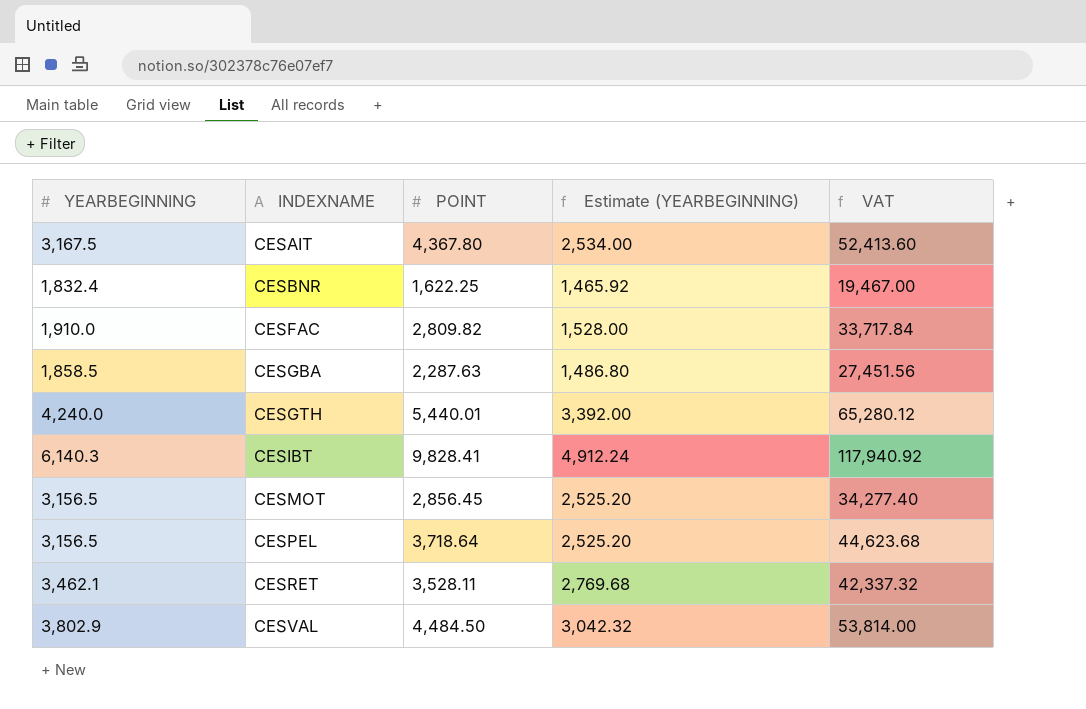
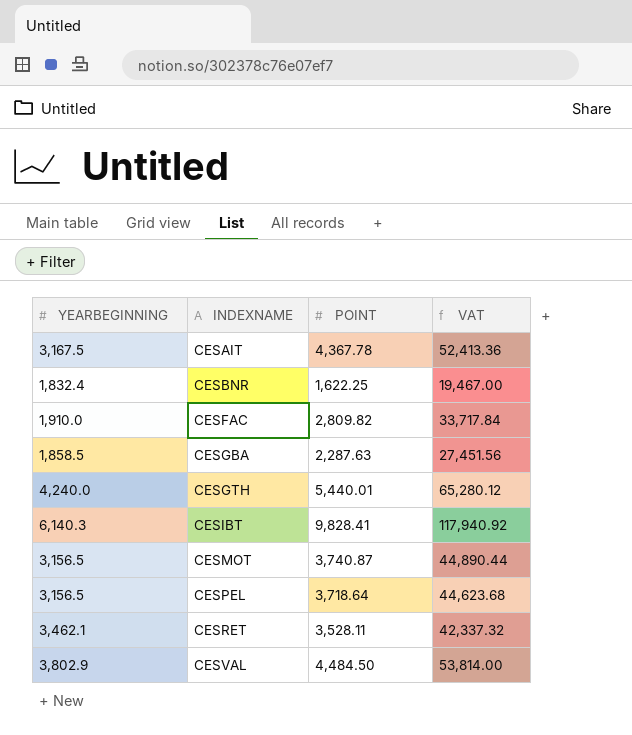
column Estimate (YEARBEGINNING) | formula: [YEARBEGINNING] * 0.8 -> none
CESAIT | POINT: 4,367.80 -> 4,367.78
CESAIT | VAT: 52,413.60 -> 52,413.36
CESMOT | POINT: 2,856.45 -> 3,740.87
CESMOT | VAT: 34,277.40 -> 44,890.44

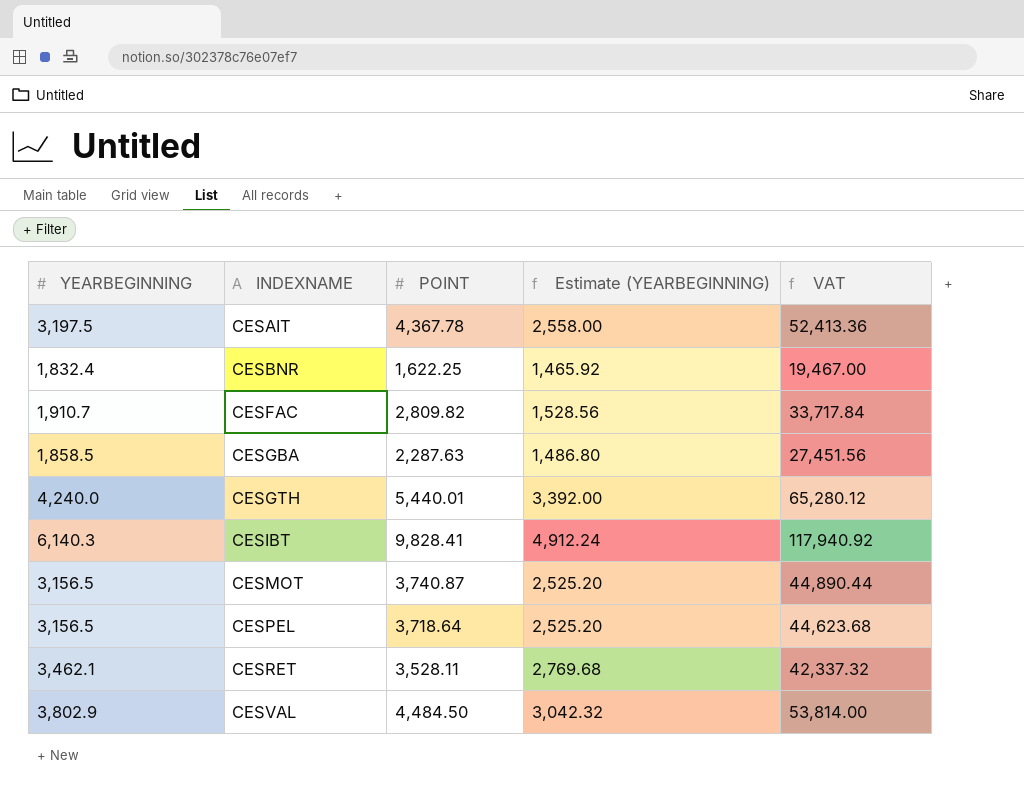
column Estimate (YEARBEGINNING) | formula: none -> [YEARBEGINNING] * 0.8
CESAIT | YEARBEGINNING: 3,167.5 -> 3,197.5
CESFAC | YEARBEGINNING: 1,910.0 -> 1,910.7

